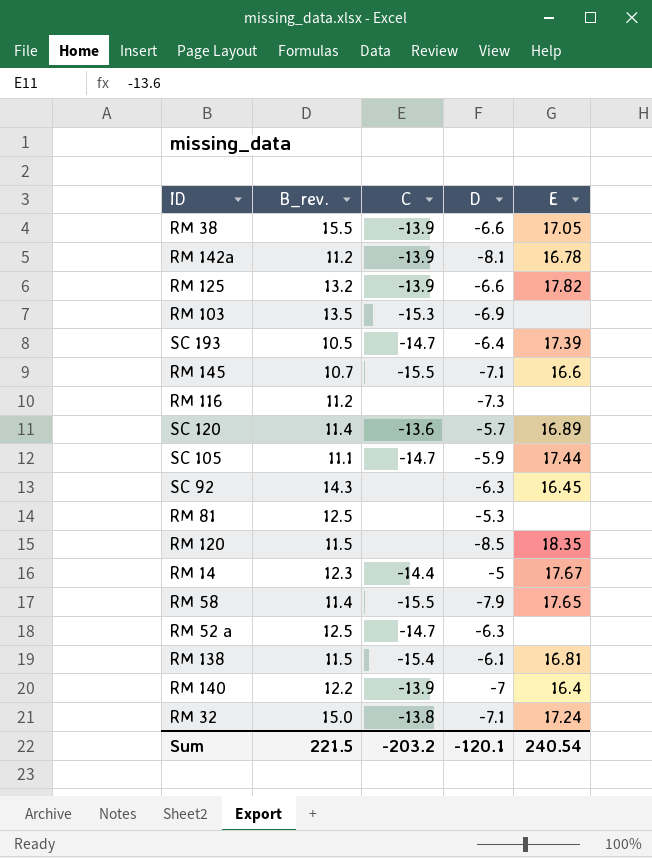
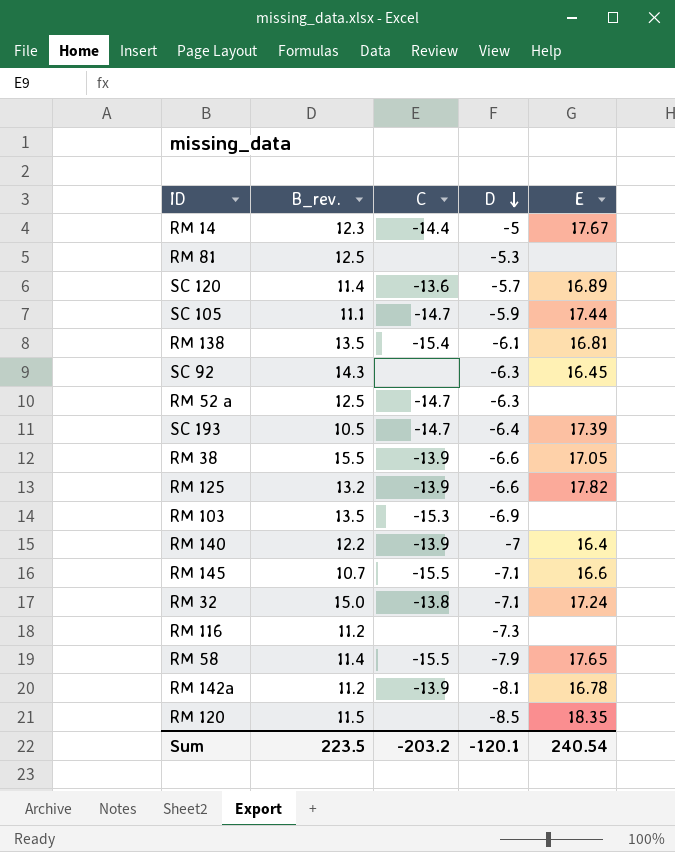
row order: none -> D descending
RM 138 | B_rev.: 11.5 -> 13.5
Sum | B_rev.: 221.5 -> 223.5

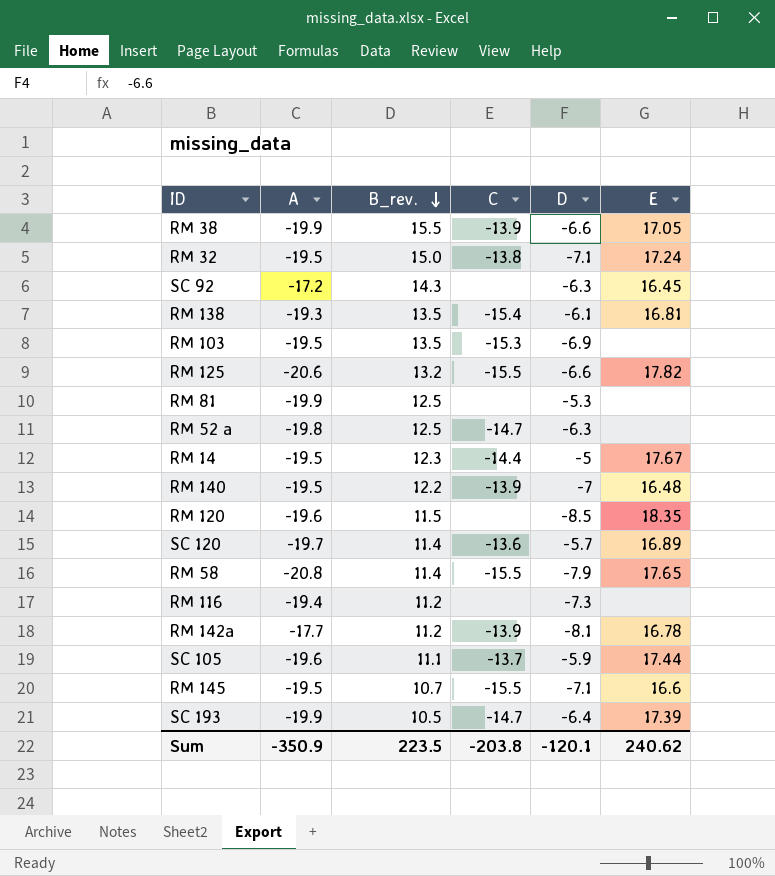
row order: D descending -> B_rev. descending
column A | position: none -> 2
RM 125 | C: -13.9 -> -15.5
RM 140 | E: 16.4 -> 16.48
SC 105 | C: -14.7 -> -13.7
Sum | C: -203.2 -> -203.8
Sum | E: 240.54 -> 240.62

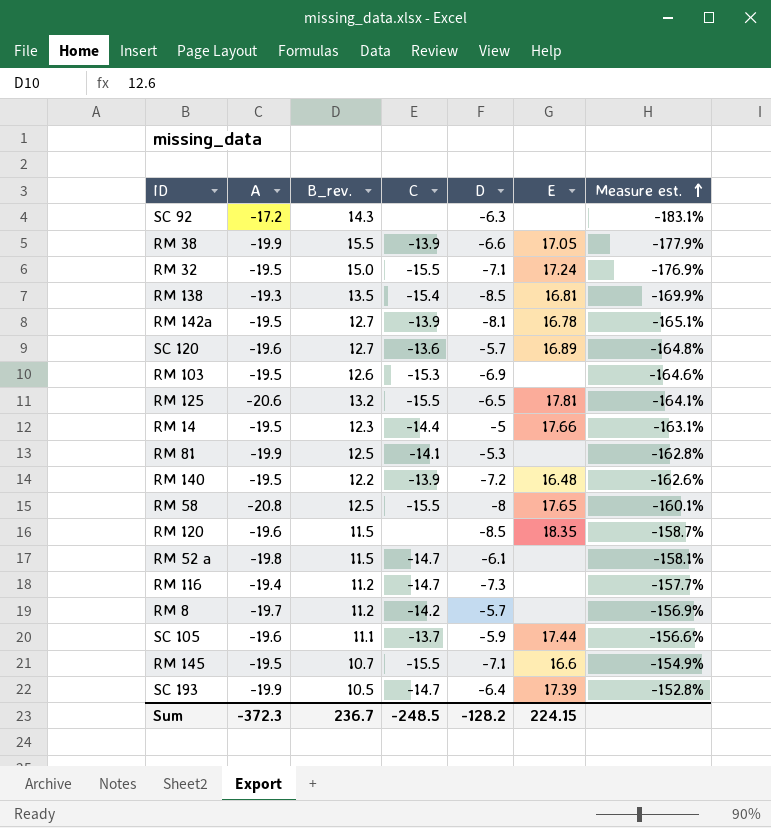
row order: B_rev. descending -> Measure est. ascending
column Measure est. | formula: none -> ([B_rev.] - [A]) / [A]
SC 92 | E: 16.45 -> none
RM 32 | C: -13.8 -> -15.5
RM 138 | D: -6.1 -> -8.5
RM 142a | A: -17.7 -> -19.5
RM 142a | B_rev.: 11.2 -> 12.7
SC 120 | A: -19.7 -> -19.6
SC 120 | B_rev.: 11.4 -> 12.7
RM 103 | B_rev.: 13.5 -> 12.6
RM 125 | D: -6.6 -> -6.5
RM 125 | E: 17.82 -> 17.81
RM 14 | E: 17.67 -> 17.66
RM 81 | C: none -> -14.1
RM 140 | D: -7 -> -7.2
RM 58 | B_rev.: 11.4 -> 12.5
RM 58 | D: -7.9 -> -8
RM 52 a | B_rev.: 12.5 -> 11.5
RM 52 a | D: -6.3 -> -6.1
RM 116 | C: none -> -14.7
row RM 8: none -> -19.7 | 11.2 | -14.2 | -5.7 | none | -156.9%
Sum | A: -350.9 -> -372.3
Sum | B_rev.: 223.5 -> 236.7
Sum | C: -203.8 -> -248.5
Sum | D: -120.1 -> -128.2
Sum | E: 240.62 -> 224.15

